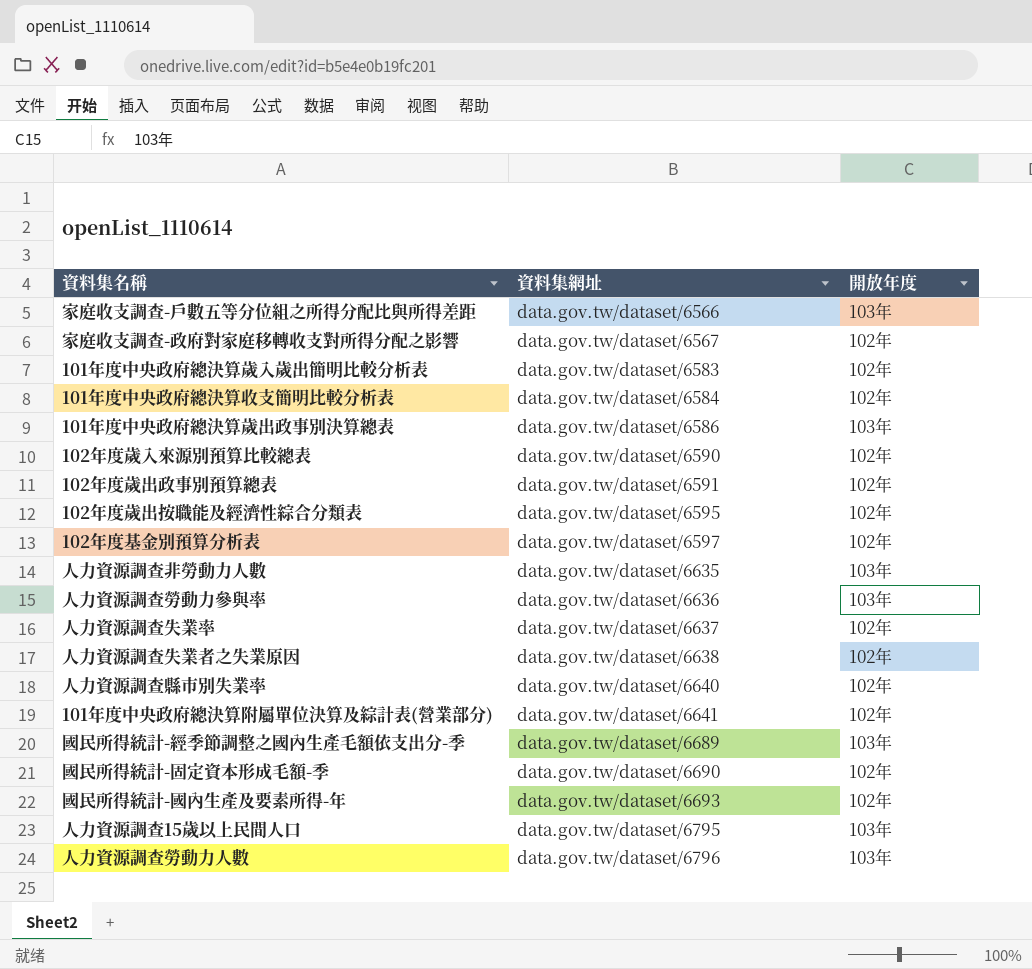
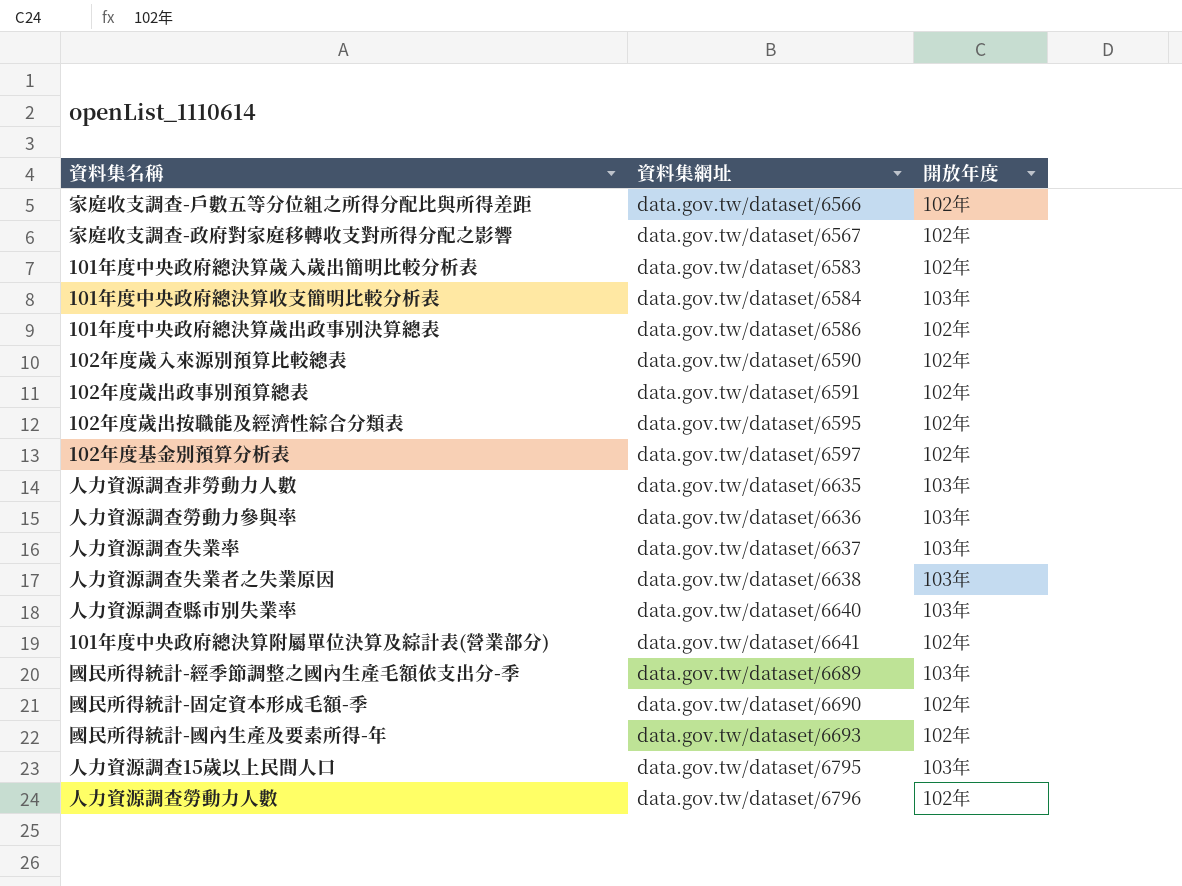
家庭收支調查-戶數五等分位組之所得分配比與所得差距 | 開放年度: 103年 -> 102年
101年度中央政府總決算收支簡明比較分析表 | 開放年度: 102年 -> 103年
101年度中央政府總決算歲出政事別決算總表 | 開放年度: 103年 -> 102年
人力資源調查失業率 | 開放年度: 102年 -> 103年
人力資源調查失業者之失業原因 | 開放年度: 102年 -> 103年
人力資源調查縣市別失業率 | 開放年度: 102年 -> 103年
人力資源調查勞動力人數 | 開放年度: 103年 -> 102年

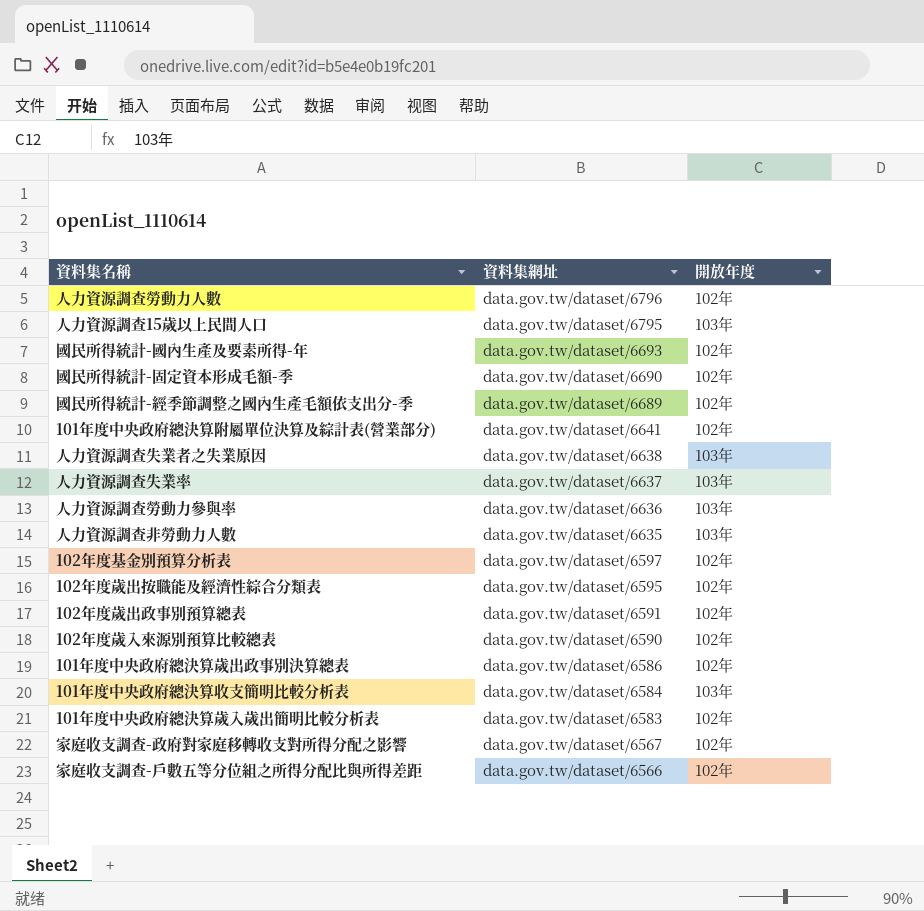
row order: 資料集網址 ascending -> 資料集網址 descending
row 人力資源調查縣市別失業率: data.gov.tw/dataset/6640 | 103年 -> none
國民所得統計-經季節調整之國內生產毛額依支出分-季 | 開放年度: 103年 -> 102年

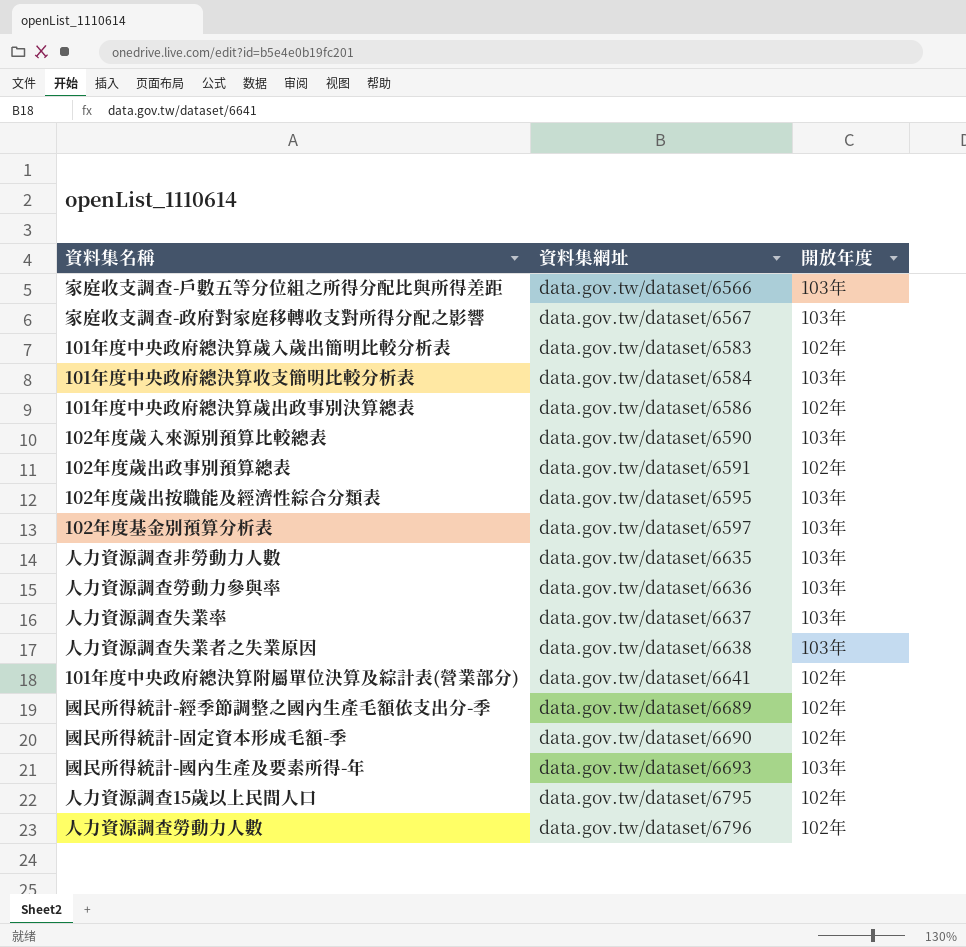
row order: 資料集網址 descending -> 資料集網址 ascending
家庭收支調查-戶數五等分位組之所得分配比與所得差距 | 開放年度: 102年 -> 103年
家庭收支調查-政府對家庭移轉收支對所得分配之影響 | 開放年度: 102年 -> 103年
102年度歲入來源別預算比較總表 | 開放年度: 102年 -> 103年
102年度歲出按職能及經濟性綜合分類表 | 開放年度: 102年 -> 103年
102年度基金別預算分析表 | 開放年度: 102年 -> 103年
國民所得統計-國內生產及要素所得-年 | 開放年度: 102年 -> 103年
人力資源調查15歲以上民間人口 | 開放年度: 103年 -> 102年

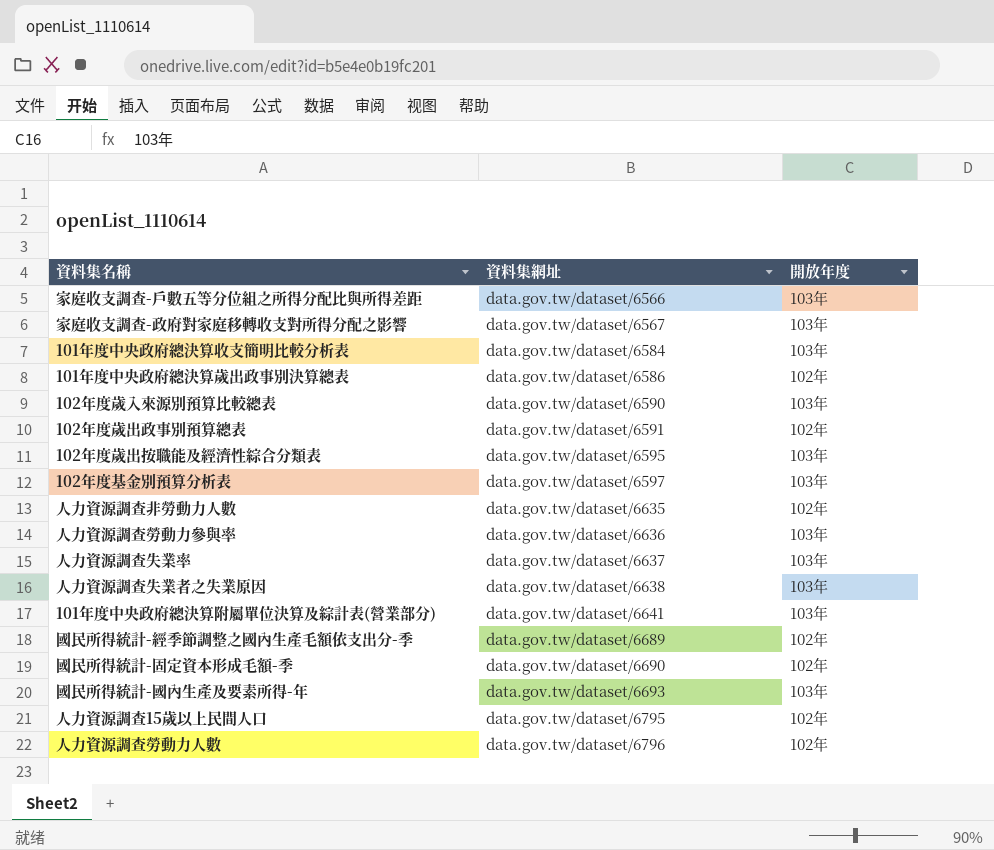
row 101年度中央政府總決算歲入歲出簡明比較分析表: data.gov.tw/dataset/6583 | 102年 -> none
人力資源調查非勞動力人數 | 開放年度: 103年 -> 102年
101年度中央政府總決算附屬單位決算及綜計表(營業部分) | 開放年度: 102年 -> 103年

